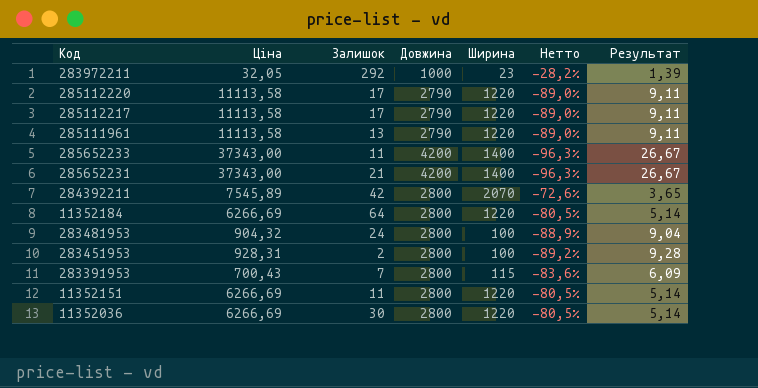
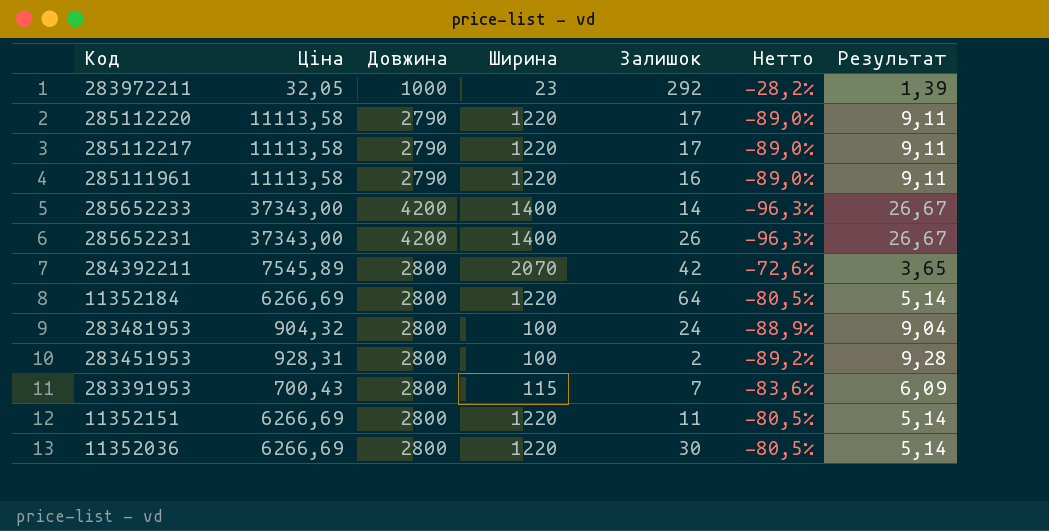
column Залишок | position: 3 -> 5
285111961 | Залишок: 13 -> 16
285652233 | Залишок: 11 -> 14
285652231 | Залишок: 21 -> 26

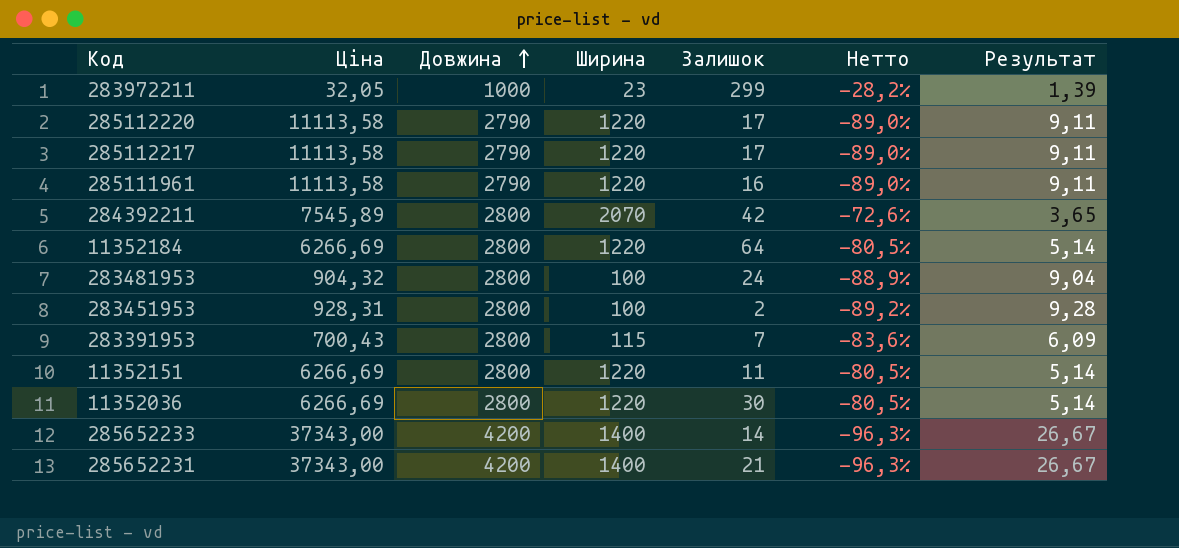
row order: none -> Довжина ascending
283972211 | Залишок: 292 -> 299
285652231 | Залишок: 26 -> 21

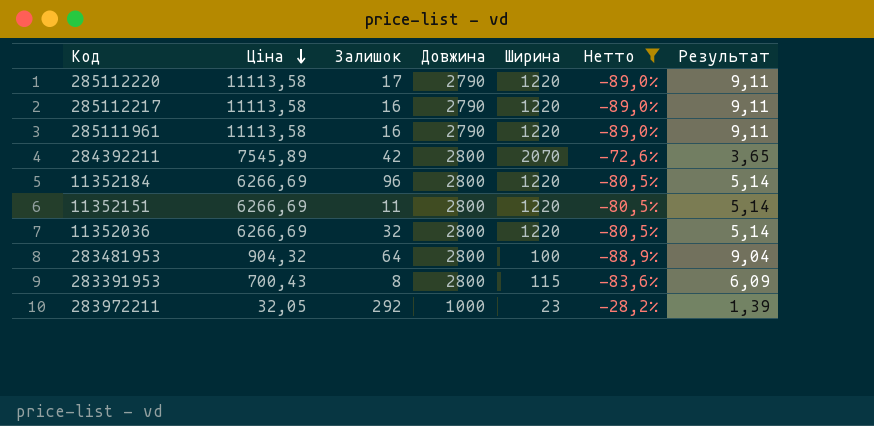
filter: none -> Нетто >= -89,0%
row order: Довжина ascending -> Ціна descending
column Залишок | position: 5 -> 3
285112217 | Залишок: 17 -> 16
11352184 | Залишок: 64 -> 96
11352036 | Залишок: 30 -> 32
283481953 | Залишок: 24 -> 64
283391953 | Залишок: 7 -> 8
283972211 | Залишок: 299 -> 292

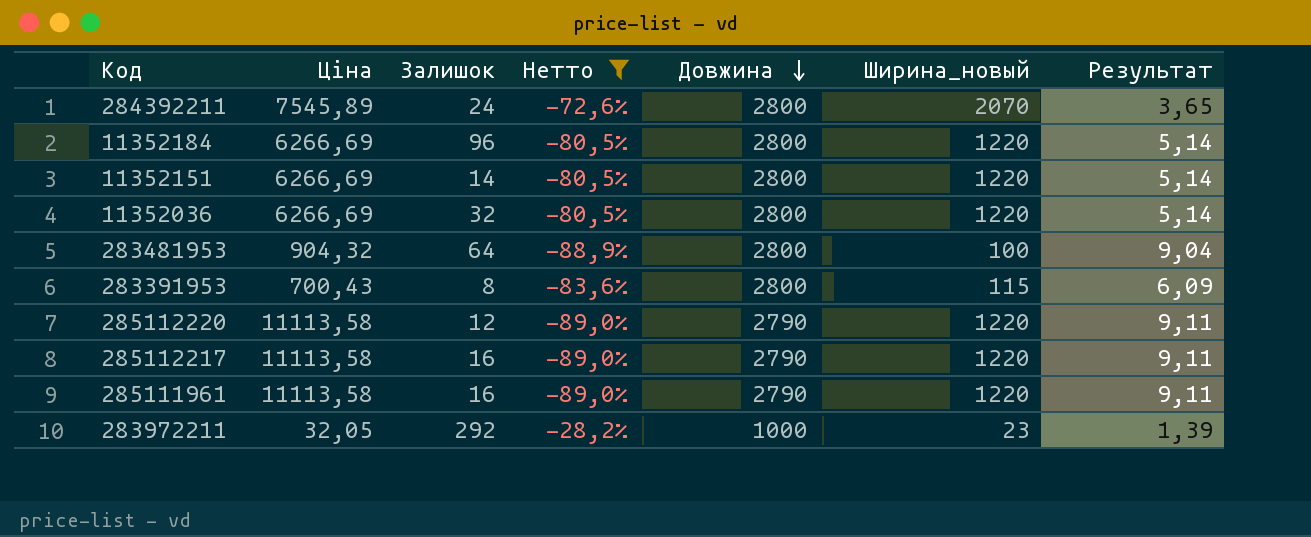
row order: Ціна descending -> Довжина descending
column Нетто | position: 6 -> 4
column name: Ширина -> Ширина_новый
284392211 | Залишок: 42 -> 24
11352151 | Залишок: 11 -> 14
285112220 | Залишок: 17 -> 12

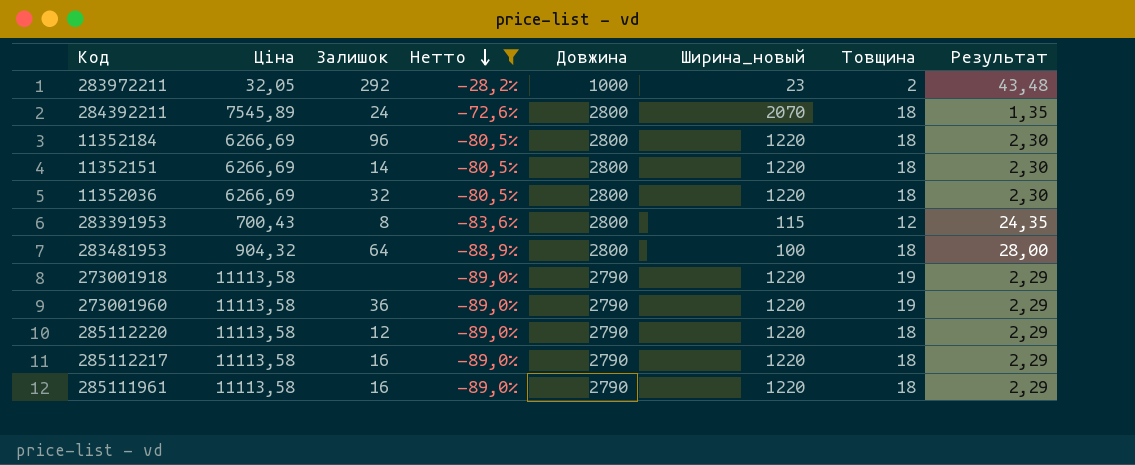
row order: Довжина descending -> Нетто descending
column Товщина | position: none -> 7
column Результат | formula: [Ціна] / [Ширина_новый] -> [Довжина] / [Ширина_новый]
row 273001918: none -> 11113,58 | none | -89,0% | 2790 | 1220 | 19 | 2,29
row 273001960: none -> 11113,58 | 36 | -89,0% | 2790 | 1220 | 19 | 2,29

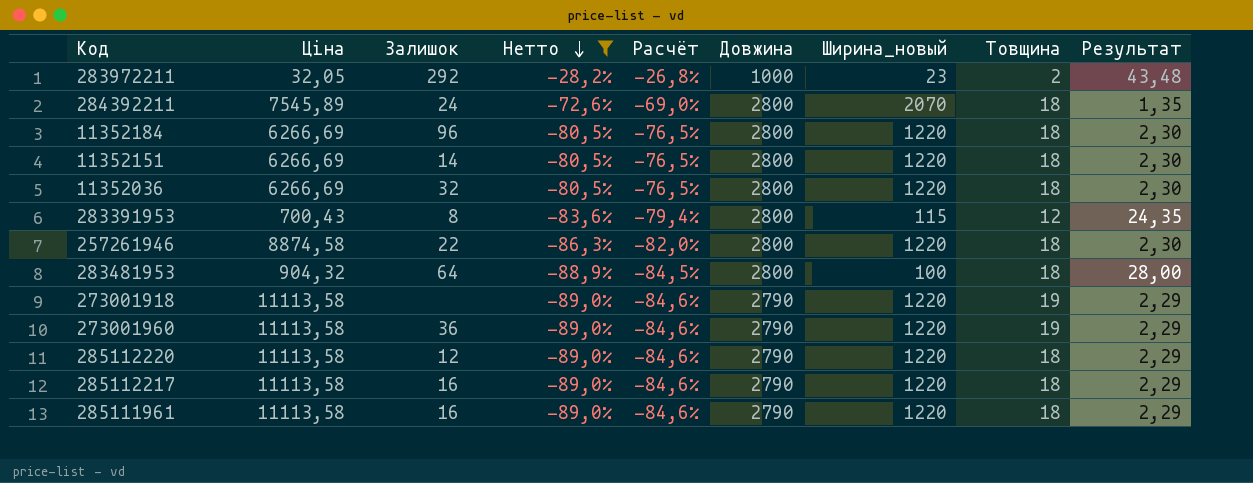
column Расчёт | formula: none -> [Нетто] * 0,95
row 257261946: none -> 8874,58 | 22 | -86,3% | -82,0% | 2800 | 1220 | 18 | 2,30

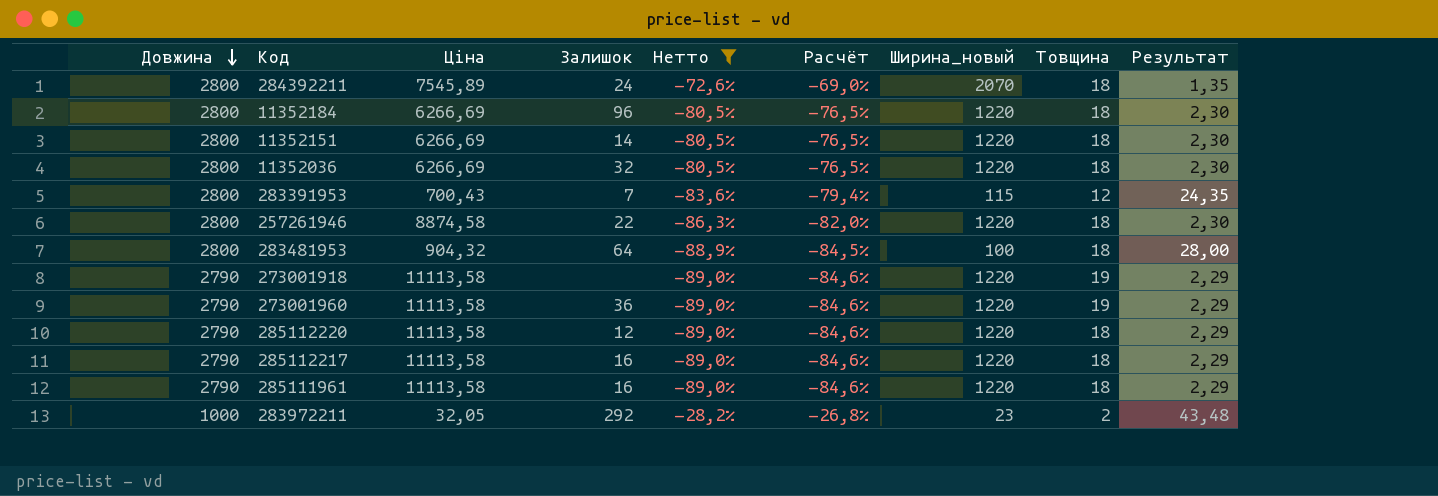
row order: Нетто descending -> Довжина descending
column Довжина | position: 6 -> 1
283391953 | Залишок: 8 -> 7

